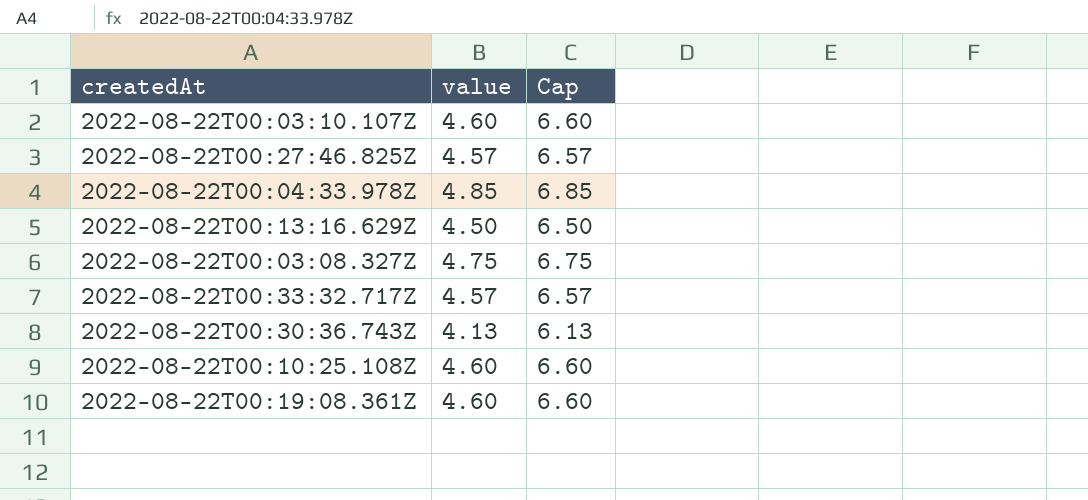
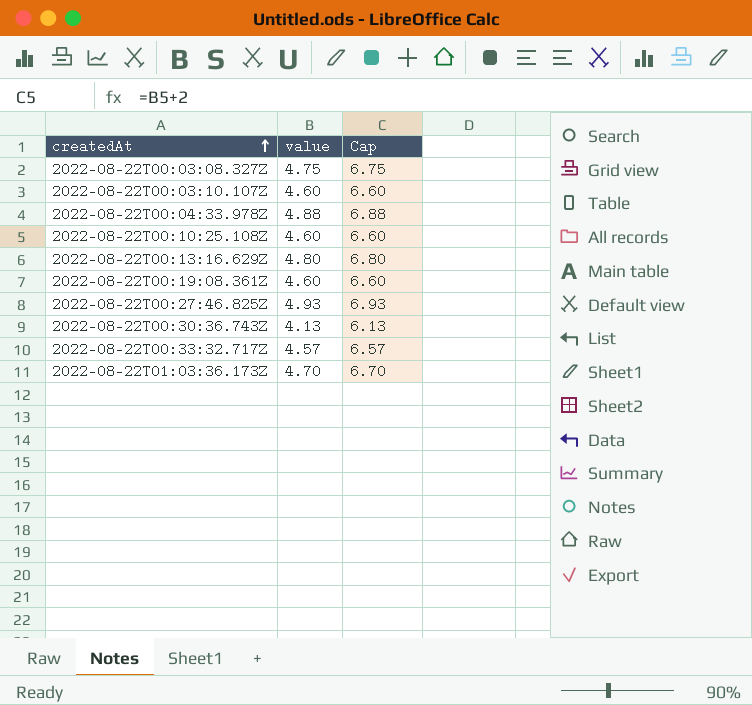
row order: none -> createdAt ascending
2022-08-22T00:04:33.978Z | value: 4.85 -> 4.88
2022-08-22T00:04:33.978Z | Cap: 6.85 -> 6.88
2022-08-22T00:13:16.629Z | value: 4.50 -> 4.80
2022-08-22T00:13:16.629Z | Cap: 6.50 -> 6.80
2022-08-22T00:27:46.825Z | value: 4.57 -> 4.93
2022-08-22T00:27:46.825Z | Cap: 6.57 -> 6.93
row 2022-08-22T01:03:36.173Z: none -> 4.70 | 6.70

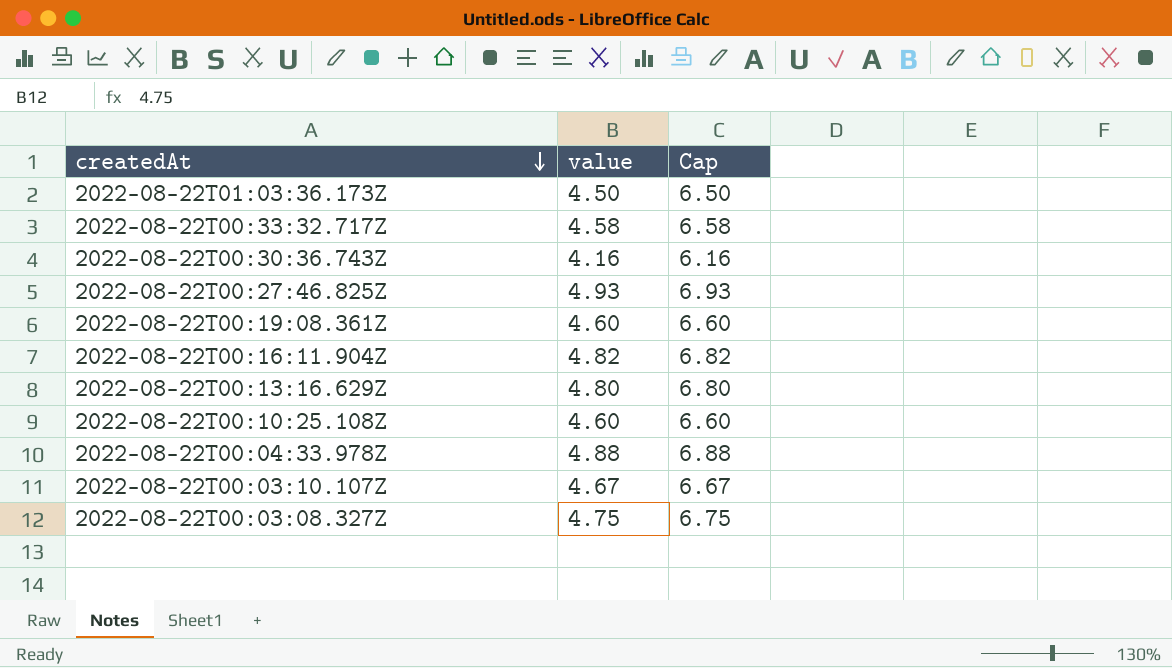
row order: createdAt ascending -> createdAt descending
2022-08-22T01:03:36.173Z | value: 4.70 -> 4.50
2022-08-22T01:03:36.173Z | Cap: 6.70 -> 6.50
2022-08-22T00:33:32.717Z | value: 4.57 -> 4.58
2022-08-22T00:33:32.717Z | Cap: 6.57 -> 6.58
2022-08-22T00:30:36.743Z | value: 4.13 -> 4.16
2022-08-22T00:30:36.743Z | Cap: 6.13 -> 6.16
row 2022-08-22T00:16:11.904Z: none -> 4.82 | 6.82
2022-08-22T00:03:10.107Z | value: 4.60 -> 4.67
2022-08-22T00:03:10.107Z | Cap: 6.60 -> 6.67

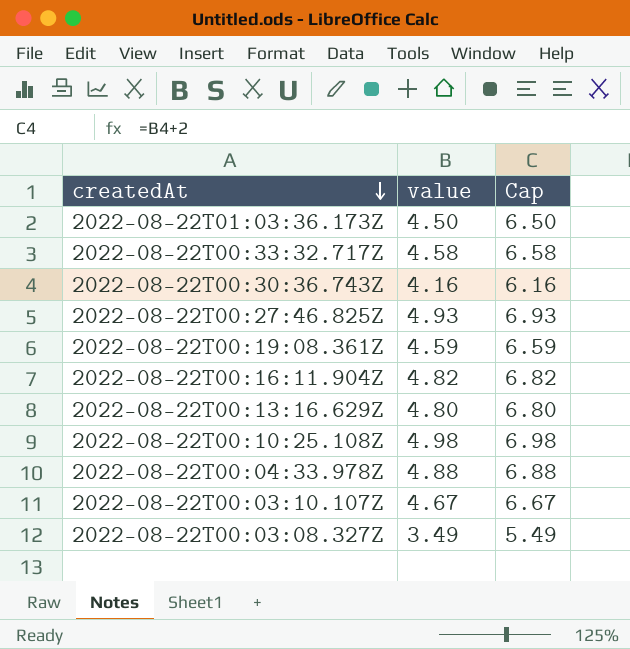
2022-08-22T00:19:08.361Z | value: 4.60 -> 4.59
2022-08-22T00:19:08.361Z | Cap: 6.60 -> 6.59
2022-08-22T00:10:25.108Z | value: 4.60 -> 4.98
2022-08-22T00:10:25.108Z | Cap: 6.60 -> 6.98
2022-08-22T00:03:08.327Z | value: 4.75 -> 3.49
2022-08-22T00:03:08.327Z | Cap: 6.75 -> 5.49

